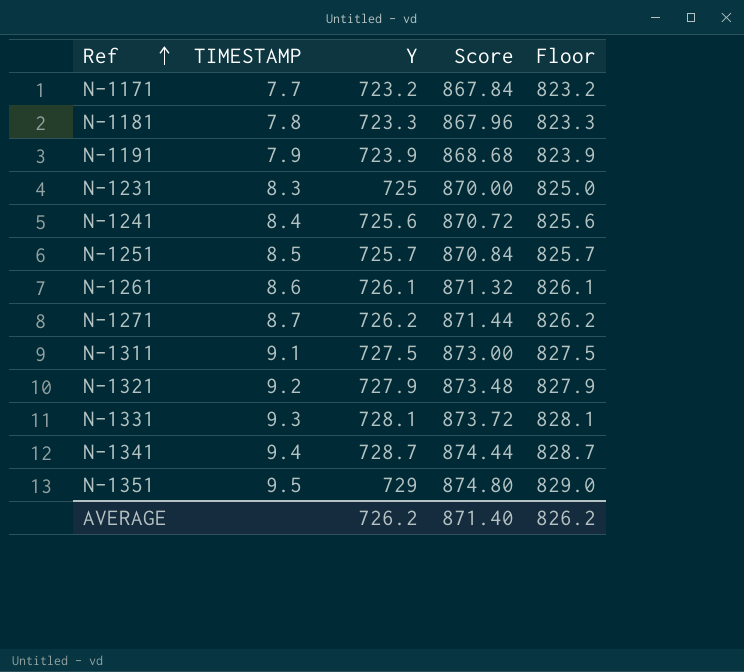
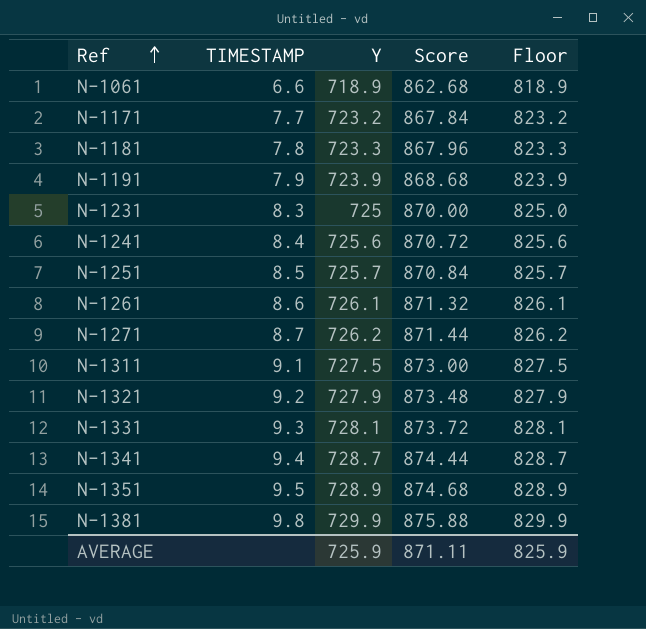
row N-1061: none -> 6.6 | 718.9 | 862.68 | 818.9
N-1351 | Y: 729 -> 728.9
N-1351 | Score: 874.80 -> 874.68
N-1351 | Floor: 829.0 -> 828.9
row N-1381: none -> 9.8 | 729.9 | 875.88 | 829.9
AVERAGE | Y: 726.2 -> 725.9
AVERAGE | Score: 871.40 -> 871.11
AVERAGE | Floor: 826.2 -> 825.9

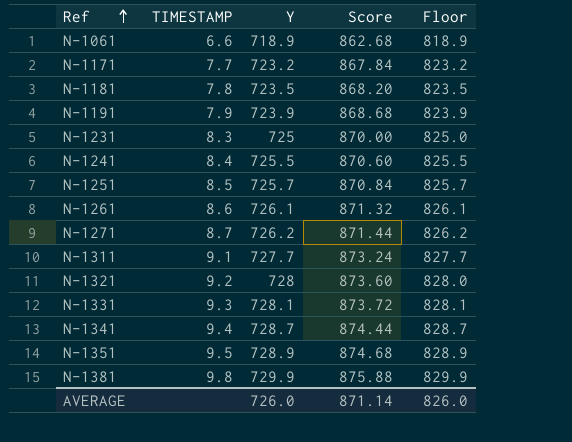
N-1181 | Y: 723.3 -> 723.5
N-1181 | Score: 867.96 -> 868.20
N-1181 | Floor: 823.3 -> 823.5
N-1241 | Y: 725.6 -> 725.5
N-1241 | Score: 870.72 -> 870.60
N-1241 | Floor: 825.6 -> 825.5
N-1311 | Y: 727.5 -> 727.7
N-1311 | Score: 873.00 -> 873.24
N-1311 | Floor: 827.5 -> 827.7
N-1321 | Y: 727.9 -> 728
N-1321 | Score: 873.48 -> 873.60
N-1321 | Floor: 827.9 -> 828.0
AVERAGE | Y: 725.9 -> 726.0
AVERAGE | Score: 871.11 -> 871.14
AVERAGE | Floor: 825.9 -> 826.0

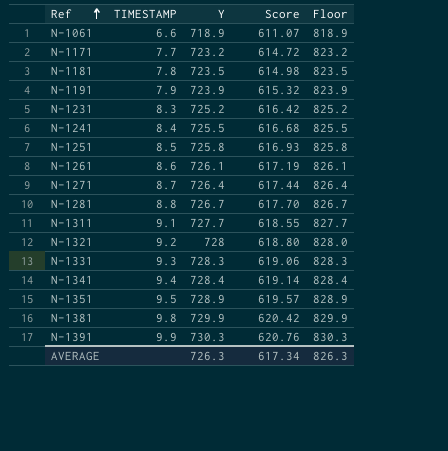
column Score | formula: [Y] * 1.2 -> [Y] * 0.85
N-1231 | Y: 725 -> 725.2
N-1231 | Floor: 825.0 -> 825.2
N-1251 | Y: 725.7 -> 725.8
N-1251 | Floor: 825.7 -> 825.8
N-1271 | Y: 726.2 -> 726.4
N-1271 | Floor: 826.2 -> 826.4
row N-1281: none -> 8.8 | 726.7 | 617.70 | 826.7
N-1331 | Y: 728.1 -> 728.3
N-1331 | Floor: 828.1 -> 828.3
N-1341 | Y: 728.7 -> 728.4
N-1341 | Floor: 828.7 -> 828.4
row N-1391: none -> 9.9 | 730.3 | 620.76 | 830.3
AVERAGE | Y: 726.0 -> 726.3
AVERAGE | Score: 871.14 -> 617.34
AVERAGE | Floor: 826.0 -> 826.3

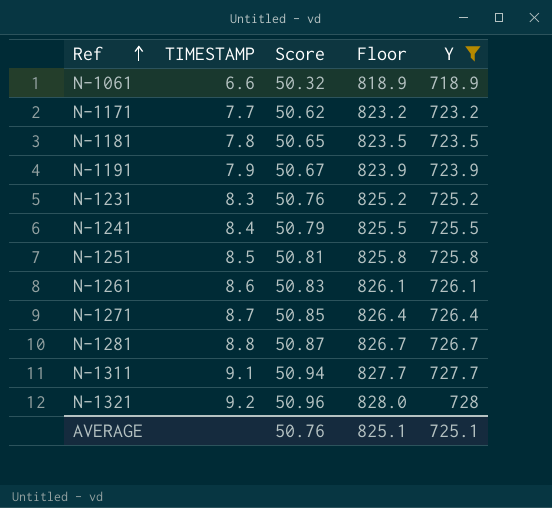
filter: none -> Y <= 728
column Score | formula: [Y] * 0.85 -> [Y] * 0.07
column Y | position: 3 -> 5
AVERAGE | Score: 617.34 -> 50.76
AVERAGE | Floor: 826.3 -> 825.1
AVERAGE | Y: 726.3 -> 725.1

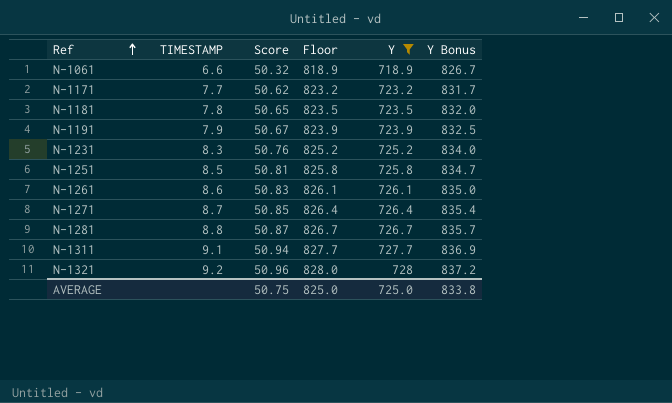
column Y Bonus | formula: none -> [Y] * 1.15
row N-1241: 8.4 | 50.79 | 825.5 | 725.5 -> none
AVERAGE | Score: 50.76 -> 50.75
AVERAGE | Floor: 825.1 -> 825.0
AVERAGE | Y: 725.1 -> 725.0

